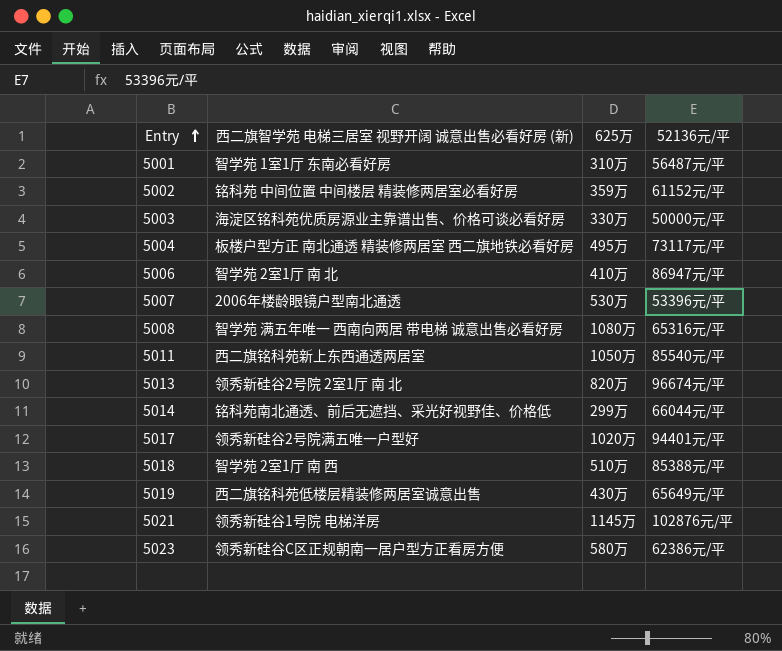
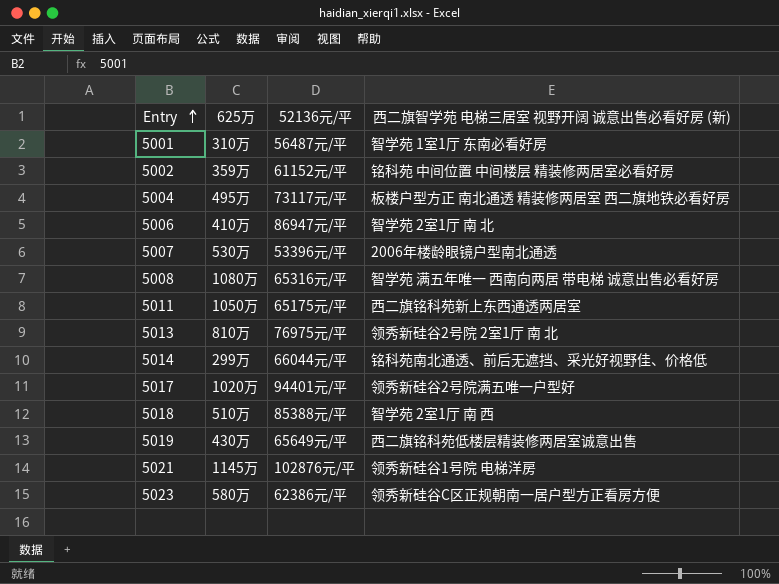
column 西二旗智学苑 电梯三居室 视野开阔 诚意出售必看好房 (新) | position: 2 -> 4
row 5003: 海淀区铭科苑优质房源业主靠谱出售、价格可谈必看好房 | 330万 | 50000元/平 -> none
5011 | 52136元/平: 85540元/平 -> 65175元/平
5013 | 625万: 820万 -> 810万
5013 | 52136元/平: 96674元/平 -> 76975元/平

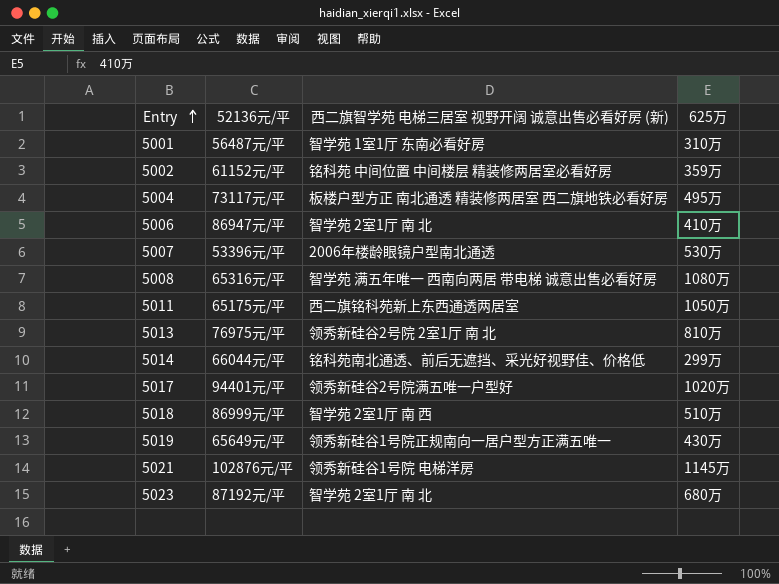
column 625万 | position: 2 -> 4
5018 | 52136元/平: 85388元/平 -> 86999元/平
5019 | 西二旗智学苑 电梯三居室 视野开阔 诚意出售必看好房 (新): 西二旗铭科苑低楼层精装修两居室诚意出售 -> 领秀新硅谷1号院正规南向一居户型方正满五唯一
5023 | 52136元/平: 62386元/平 -> 87192元/平
5023 | 西二旗智学苑 电梯三居室 视野开阔 诚意出售必看好房 (新): 领秀新硅谷C区正规朝南一居户型方正看房方便 -> 智学苑 2室1厅 南 北
5023 | 625万: 580万 -> 680万

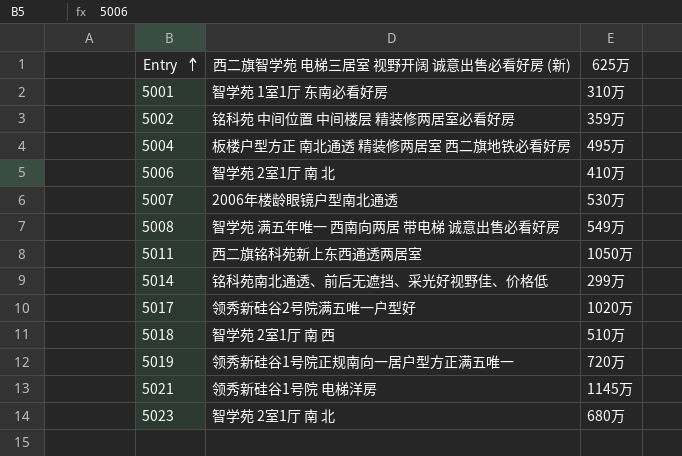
column 52136元/平 | position: 2 -> none
row 5013: 76975元/平 | 领秀新硅谷2号院 2室1厅 南 北 | 810万 -> none
5008 | 625万: 1080万 -> 549万
5019 | 625万: 430万 -> 720万

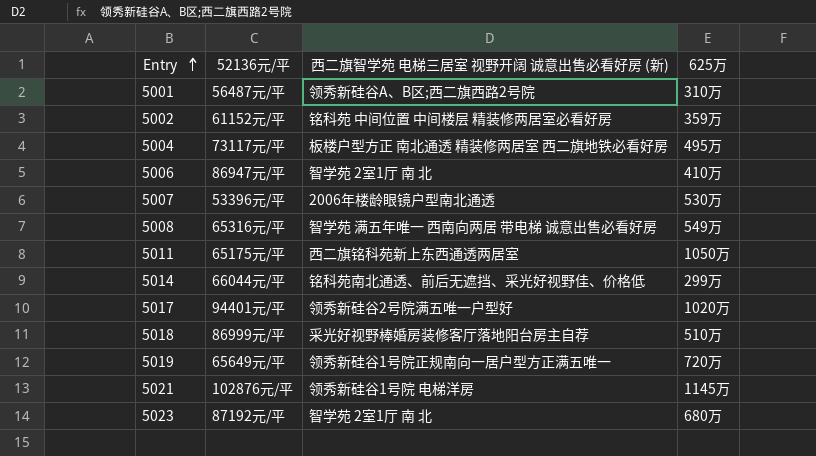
column 52136元/平 | position: none -> 2
5001 | 西二旗智学苑 电梯三居室 视野开阔 诚意出售必看好房 (新): 智学苑 1室1厅 东南必看好房 -> 领秀新硅谷A、B区;西二旗西路2号院
5018 | 西二旗智学苑 电梯三居室 视野开阔 诚意出售必看好房 (新): 智学苑 2室1厅 南 西 -> 采光好视野棒婚房装修客厅落地阳台房主自荐

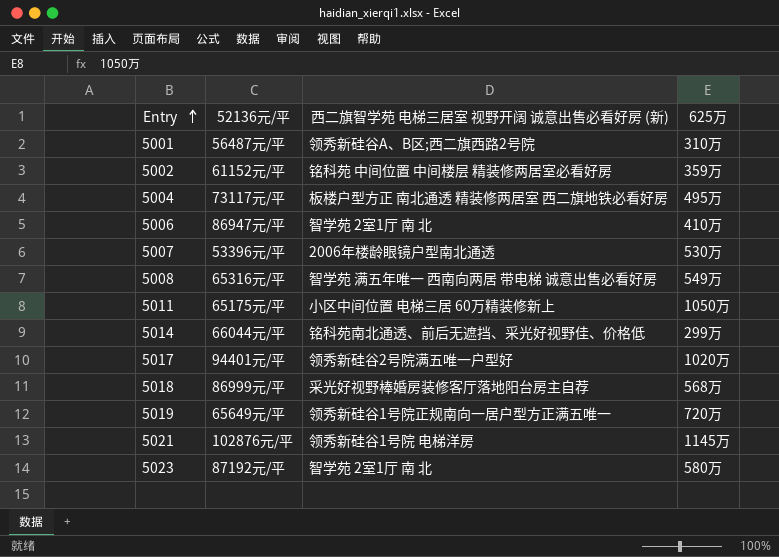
5011 | 西二旗智学苑 电梯三居室 视野开阔 诚意出售必看好房 (新): 西二旗铭科苑新上东西通透两居室 -> 小区中间位置 电梯三居 60万精装修新上
5018 | 625万: 510万 -> 568万
5023 | 625万: 680万 -> 580万

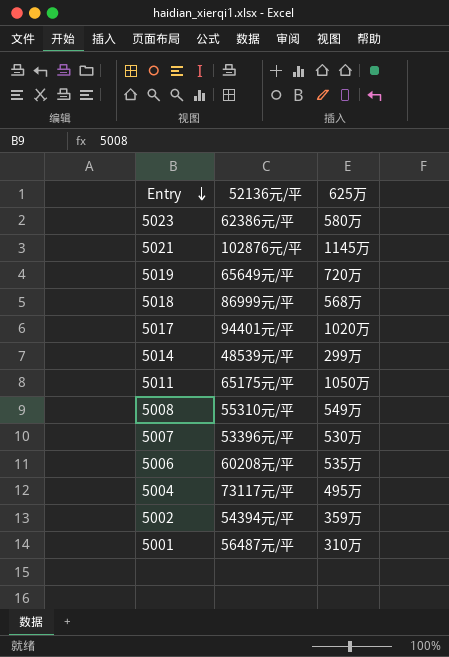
row order: Entry ascending -> Entry descending
column 西二旗智学苑 电梯三居室 视野开阔 诚意出售必看好房 (新) | position: 3 -> none
5023 | 52136元/平: 87192元/平 -> 62386元/平
5014 | 52136元/平: 66044元/平 -> 48539元/平
5008 | 52136元/平: 65316元/平 -> 55310元/平
5006 | 52136元/平: 86947元/平 -> 60208元/平
5006 | 625万: 410万 -> 535万
5002 | 52136元/平: 61152元/平 -> 54394元/平

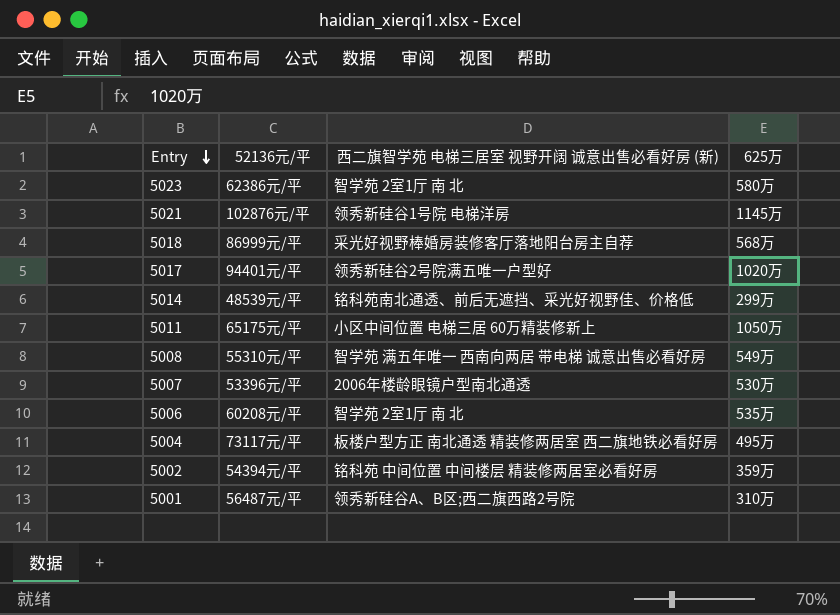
column 西二旗智学苑 电梯三居室 视野开阔 诚意出售必看好房 (新) | position: none -> 3
row 5019: 65649元/平 | 720万 -> none

